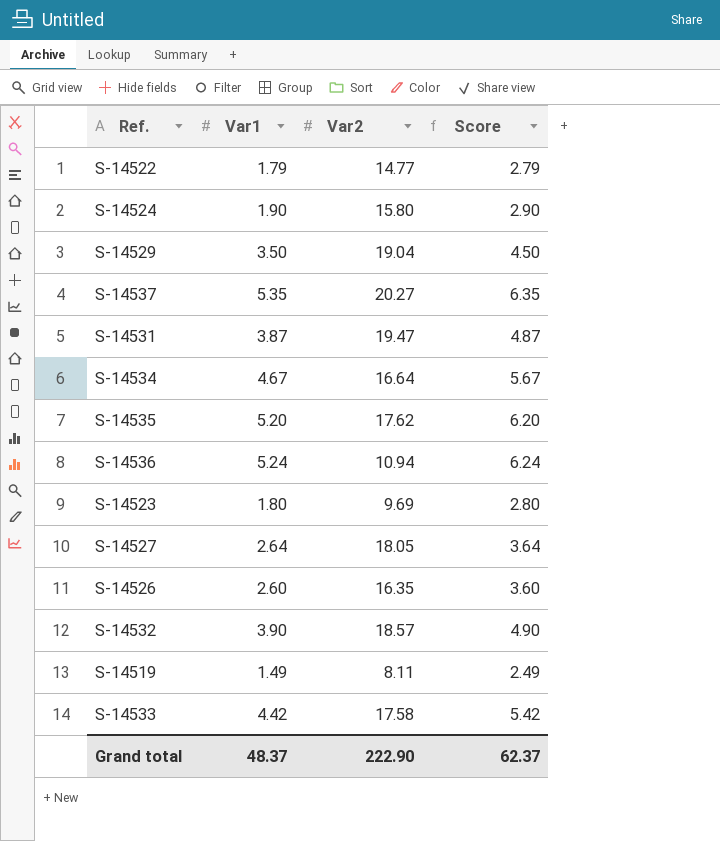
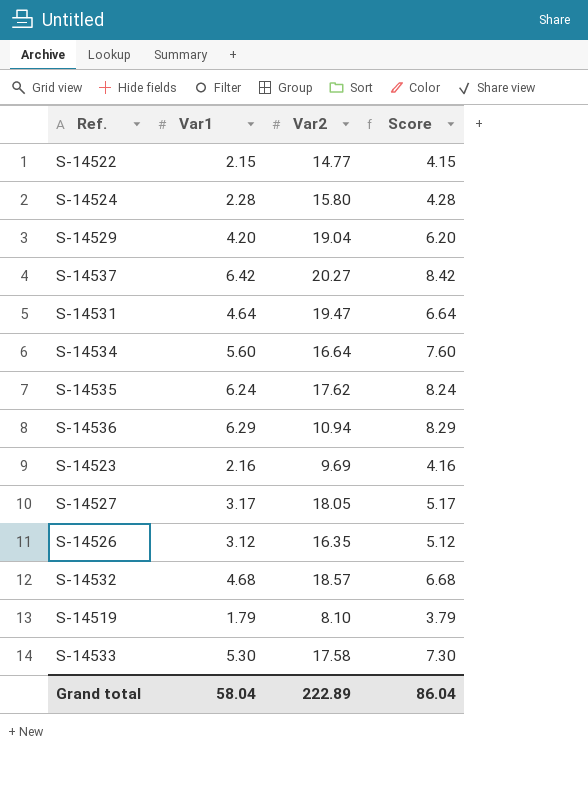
column Score | formula: [Var1] + 1 -> [Var1] + 2
S-14522 | Var1: 1.79 -> 2.15
S-14524 | Var1: 1.90 -> 2.28
S-14529 | Var1: 3.50 -> 4.20
S-14537 | Var1: 5.35 -> 6.42
S-14531 | Var1: 3.87 -> 4.64
S-14534 | Var1: 4.67 -> 5.60
S-14535 | Var1: 5.20 -> 6.24
S-14536 | Var1: 5.24 -> 6.29
S-14523 | Var1: 1.80 -> 2.16
S-14527 | Var1: 2.64 -> 3.17
S-14526 | Var1: 2.60 -> 3.12
S-14532 | Var1: 3.90 -> 4.68
S-14519 | Var1: 1.49 -> 1.79
S-14519 | Var2: 8.11 -> 8.10
S-14533 | Var1: 4.42 -> 5.30
Grand total | Var1: 48.37 -> 58.04
Grand total | Var2: 222.90 -> 222.89
Grand total | Score: 62.37 -> 86.04

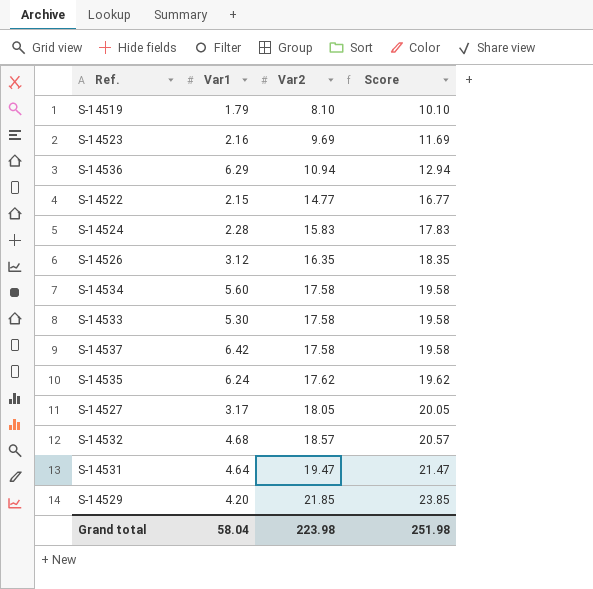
row order: none -> Var2 ascending
column Score | formula: [Var1] + 2 -> [Var2] + 2
S-14524 | Var2: 15.80 -> 15.83
S-14534 | Var2: 16.64 -> 17.58
S-14537 | Var2: 20.27 -> 17.58
S-14529 | Var2: 19.04 -> 21.85
Grand total | Var2: 222.89 -> 223.98
Grand total | Score: 86.04 -> 251.98

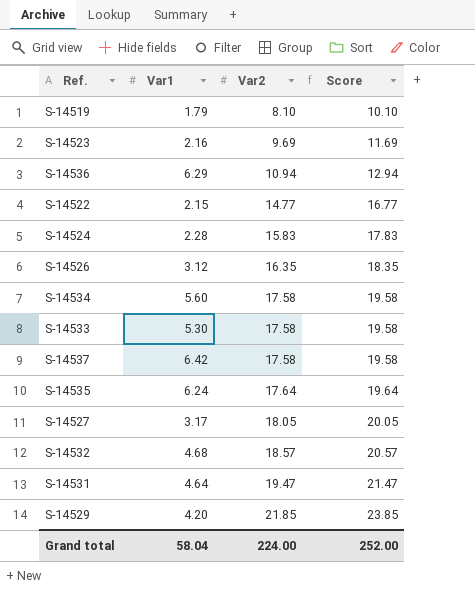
S-14535 | Var2: 17.62 -> 17.64
S-14535 | Score: 19.62 -> 19.64
Grand total | Var2: 223.98 -> 224.00
Grand total | Score: 251.98 -> 252.00

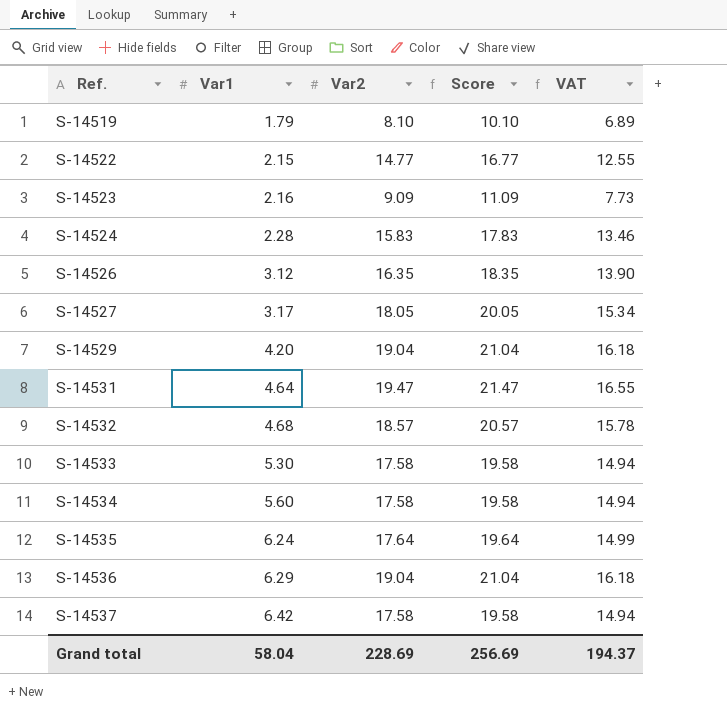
row order: Var2 ascending -> Ref. ascending
column VAT | formula: none -> [Var2] * 0.85
S-14523 | Var2: 9.69 -> 9.09
S-14523 | Score: 11.69 -> 11.09
S-14529 | Var2: 21.85 -> 19.04
S-14529 | Score: 23.85 -> 21.04
S-14536 | Var2: 10.94 -> 19.04
S-14536 | Score: 12.94 -> 21.04
Grand total | Var2: 224.00 -> 228.69
Grand total | Score: 252.00 -> 256.69

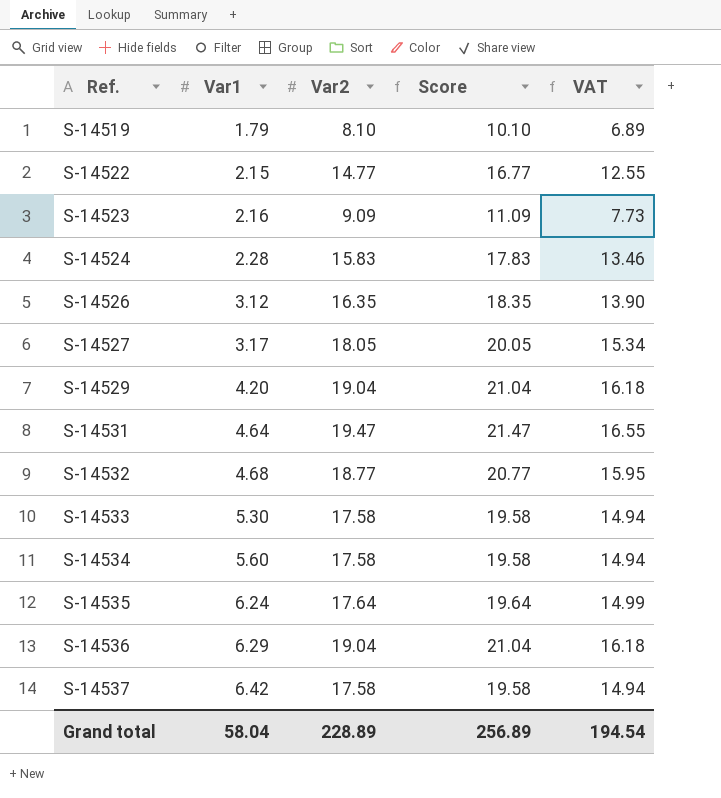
S-14532 | Var2: 18.57 -> 18.77
S-14532 | Score: 20.57 -> 20.77
S-14532 | VAT: 15.78 -> 15.95
Grand total | Var2: 228.69 -> 228.89
Grand total | Score: 256.69 -> 256.89
Grand total | VAT: 194.37 -> 194.54

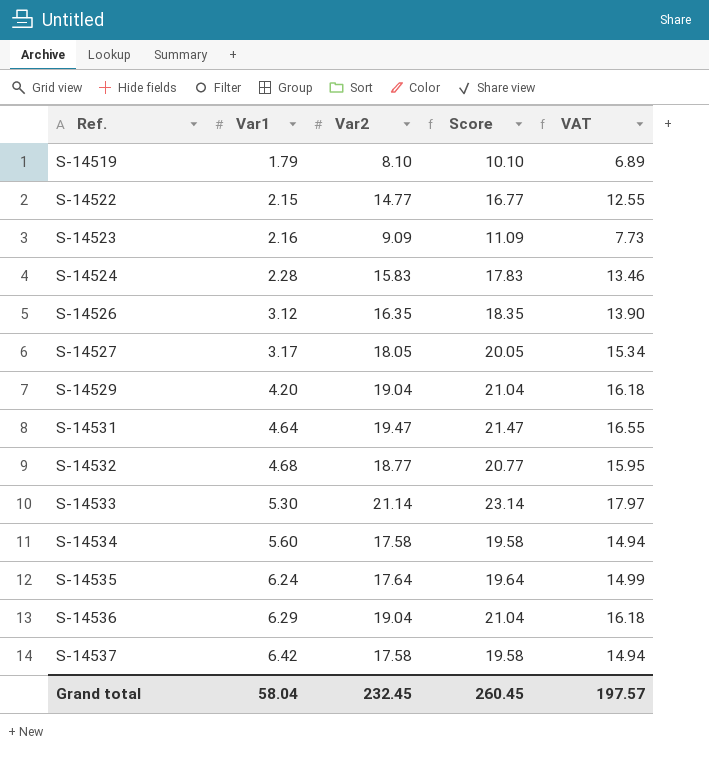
S-14533 | Var2: 17.58 -> 21.14
S-14533 | Score: 19.58 -> 23.14
S-14533 | VAT: 14.94 -> 17.97
Grand total | Var2: 228.89 -> 232.45
Grand total | Score: 256.89 -> 260.45
Grand total | VAT: 194.54 -> 197.57

